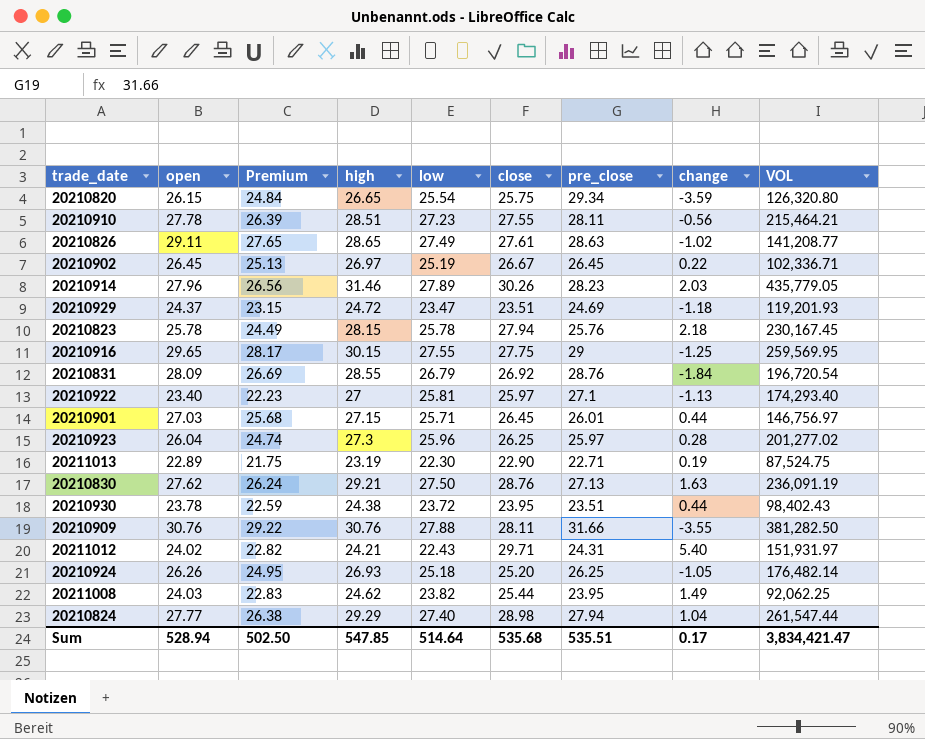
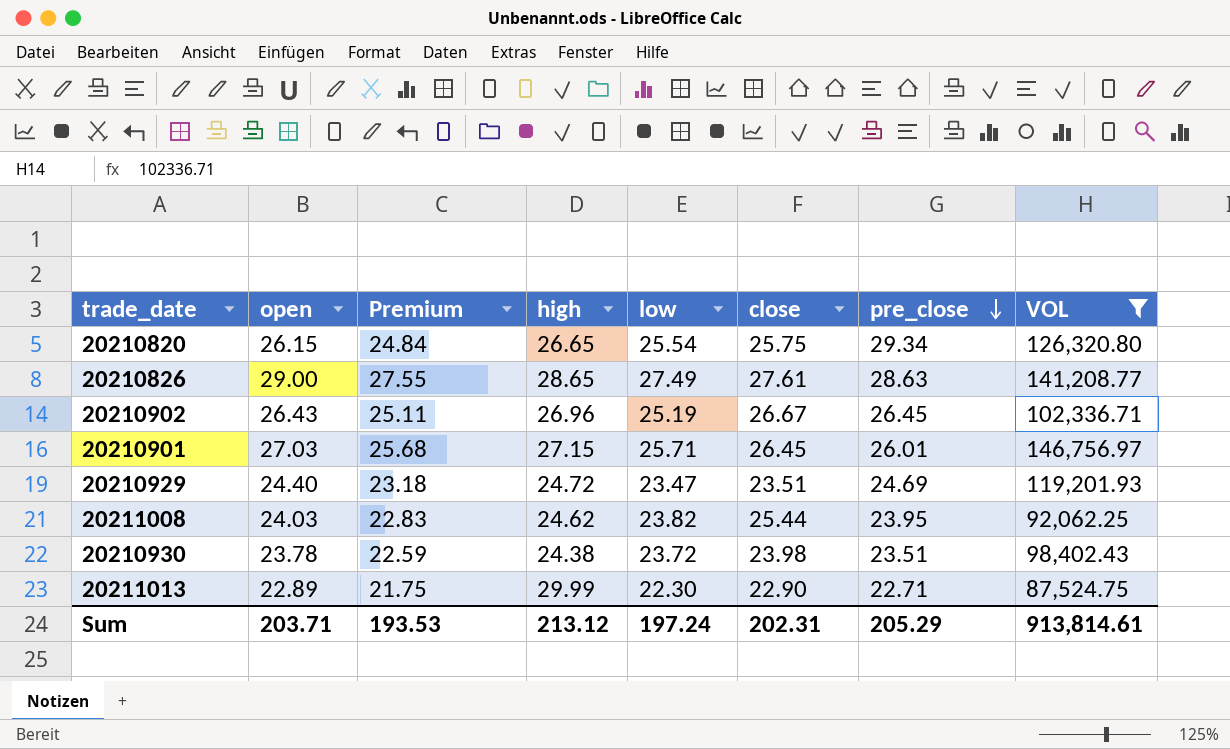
filter: none -> VOL <= 146,756.97
row order: none -> pre_close descending
column change | formula: [close] - [pre_close] -> none
20210826 | open: 29.11 -> 29.00
20210826 | Premium: 27.65 -> 27.55
20210902 | open: 26.45 -> 26.43
20210902 | Premium: 25.13 -> 25.11
20210902 | high: 26.97 -> 26.96
20210929 | open: 24.37 -> 24.40
20210929 | Premium: 23.15 -> 23.18
20210930 | close: 23.95 -> 23.98
20211013 | high: 23.19 -> 29.99
Sum | open: 528.94 -> 203.71
Sum | Premium: 502.50 -> 193.53
Sum | high: 547.85 -> 213.12
Sum | low: 514.64 -> 197.24
Sum | close: 535.68 -> 202.31
Sum | pre_close: 535.51 -> 205.29
Sum | VOL: 3,834,421.47 -> 913,814.61

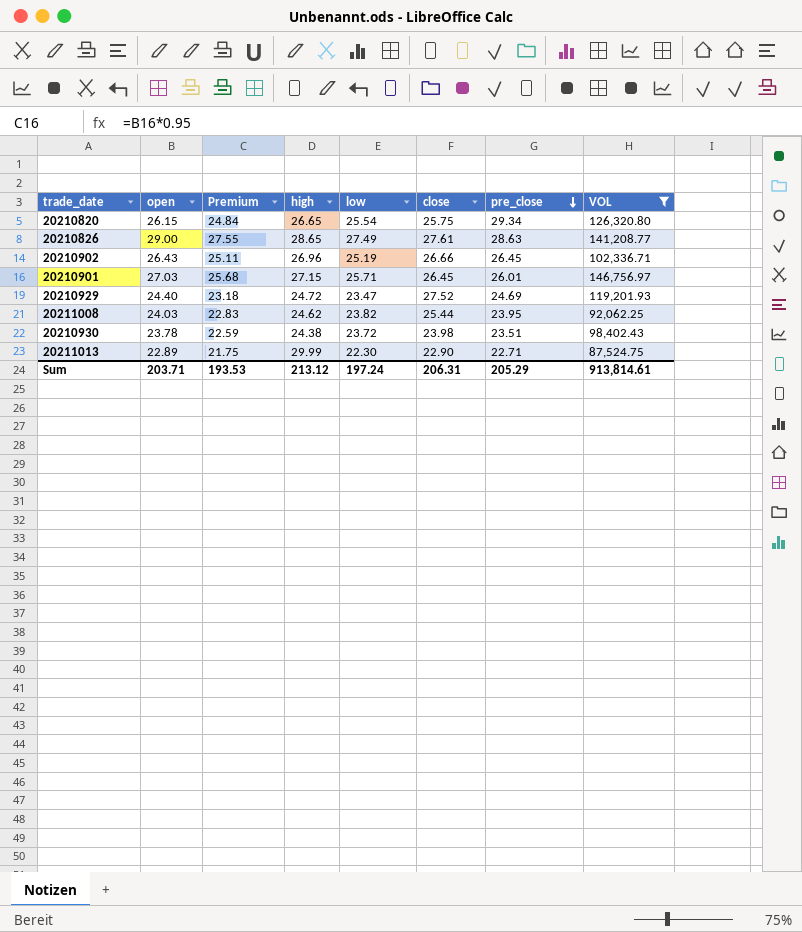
20210902 | close: 26.67 -> 26.66
20210929 | close: 23.51 -> 27.52
Sum | close: 202.31 -> 206.31

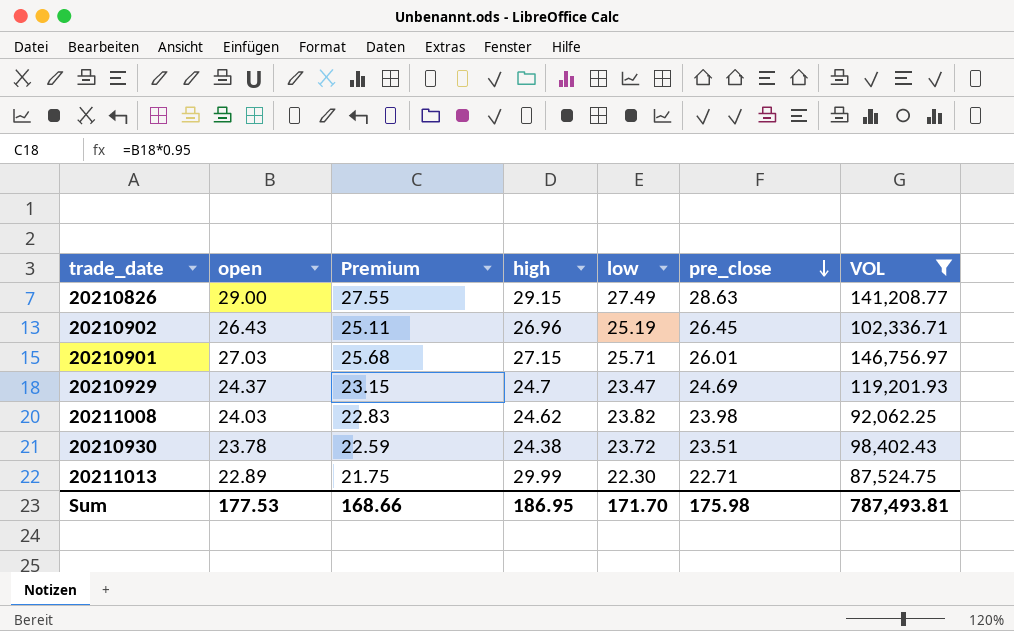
column close | position: 6 -> none
row 20210820: 26.15 | 24.84 | 26.65 | 25.54 | 25.75 | 29.34 | 126,320.80 -> none
20210826 | high: 28.65 -> 29.15
20210929 | open: 24.40 -> 24.37
20210929 | Premium: 23.18 -> 23.15
20210929 | high: 24.72 -> 24.7
20211008 | pre_close: 23.95 -> 23.98
Sum | open: 203.71 -> 177.53
Sum | Premium: 193.53 -> 168.66
Sum | high: 213.12 -> 186.95
Sum | low: 197.24 -> 171.70
Sum | pre_close: 205.29 -> 175.98
Sum | VOL: 913,814.61 -> 787,493.81

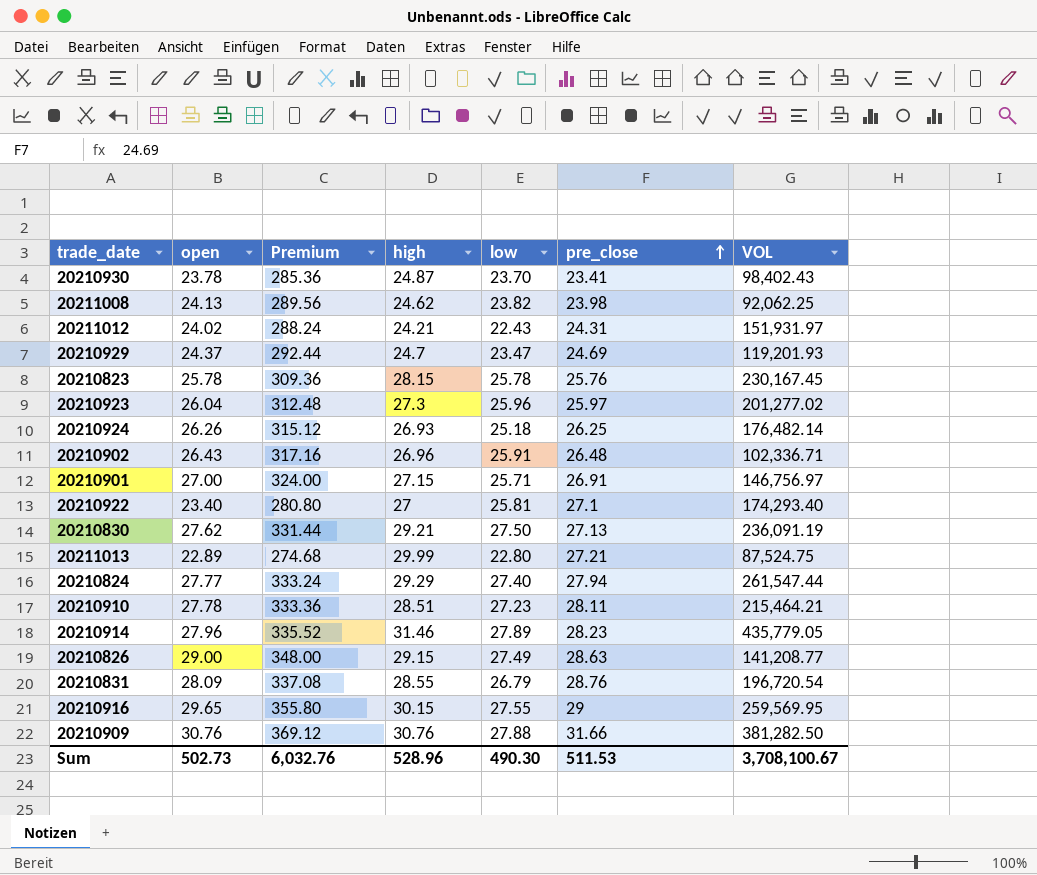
filter: VOL <= 146,756.97 -> none
row order: pre_close descending -> pre_close ascending
column Premium | formula: [open] * 0.95 -> [open] * 12
20210930 | high: 24.38 -> 24.87
20210930 | low: 23.72 -> 23.70
20210930 | pre_close: 23.51 -> 23.41
20211008 | open: 24.03 -> 24.13
20210902 | low: 25.19 -> 25.91
20210902 | pre_close: 26.45 -> 26.48
20210901 | open: 27.03 -> 27.00
20210901 | pre_close: 26.01 -> 26.91
20211013 | low: 22.30 -> 22.80
20211013 | pre_close: 22.71 -> 27.21
Sum | open: 177.53 -> 502.73
Sum | Premium: 168.66 -> 6,032.76
Sum | high: 186.95 -> 528.96
Sum | low: 171.70 -> 490.30
Sum | pre_close: 175.98 -> 511.53
Sum | VOL: 787,493.81 -> 3,708,100.67

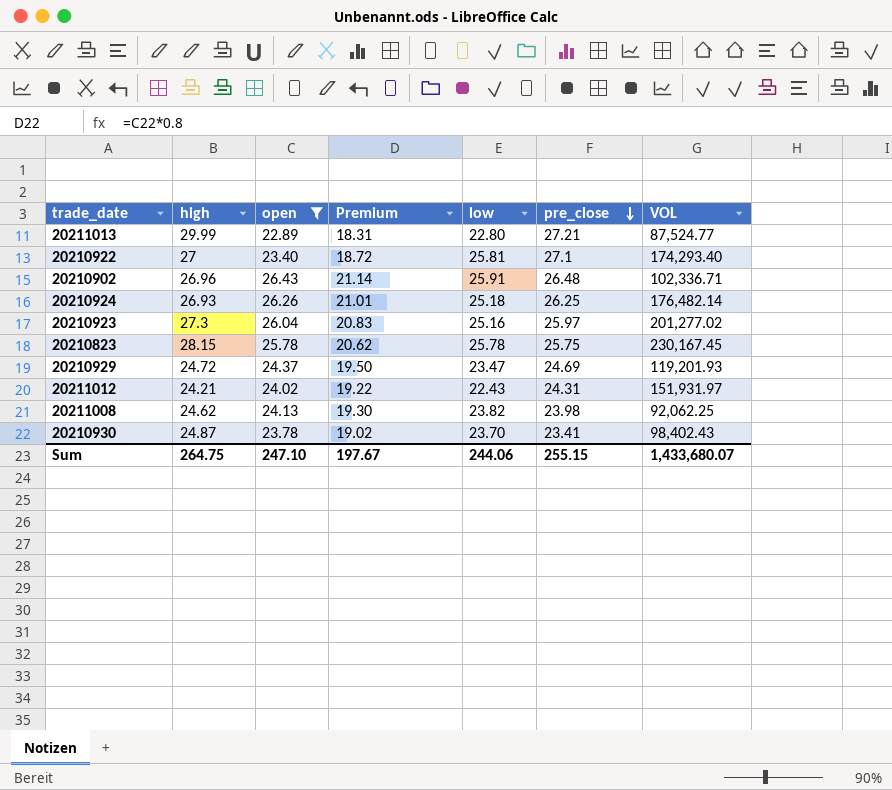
filter: none -> open <= 26.43
row order: pre_close ascending -> pre_close descending
column high | position: 4 -> 2
column Premium | formula: [open] * 12 -> [open] * 0.8
20211013 | VOL: 87,524.75 -> 87,524.77
20210923 | low: 25.96 -> 25.16
20210823 | pre_close: 25.76 -> 25.75
20210929 | high: 24.7 -> 24.72
Sum | high: 528.96 -> 264.75
Sum | open: 502.73 -> 247.10
Sum | Premium: 6,032.76 -> 197.67
Sum | low: 490.30 -> 244.06
Sum | pre_close: 511.53 -> 255.15
Sum | VOL: 3,708,100.67 -> 1,433,680.07

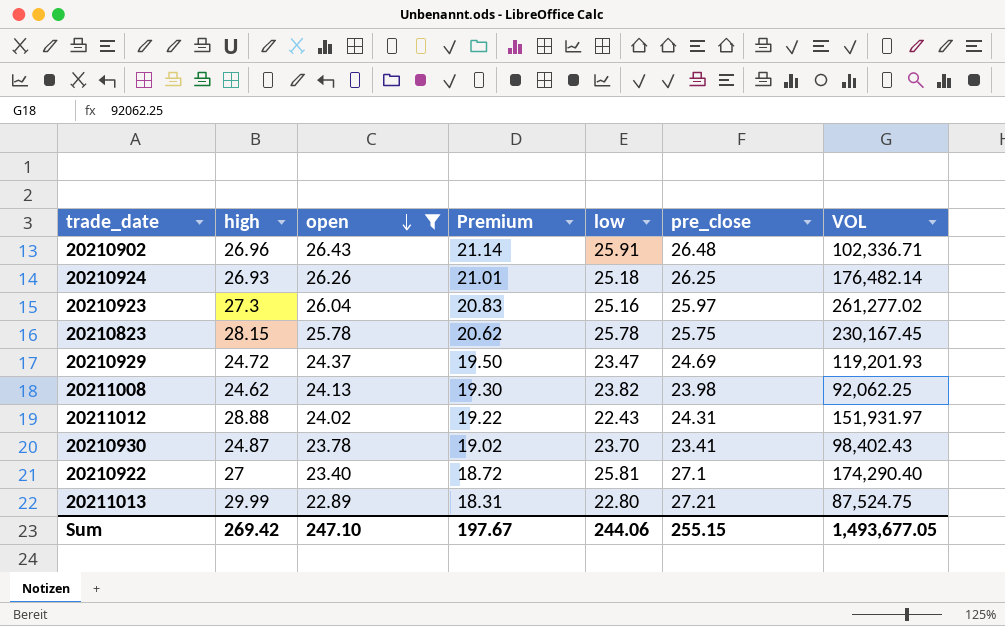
row order: pre_close descending -> open descending
20210923 | VOL: 201,277.02 -> 261,277.02
20211012 | high: 24.21 -> 28.88
20210922 | VOL: 174,293.40 -> 174,290.40
20211013 | VOL: 87,524.77 -> 87,524.75
Sum | high: 264.75 -> 269.42
Sum | VOL: 1,433,680.07 -> 1,493,677.05

